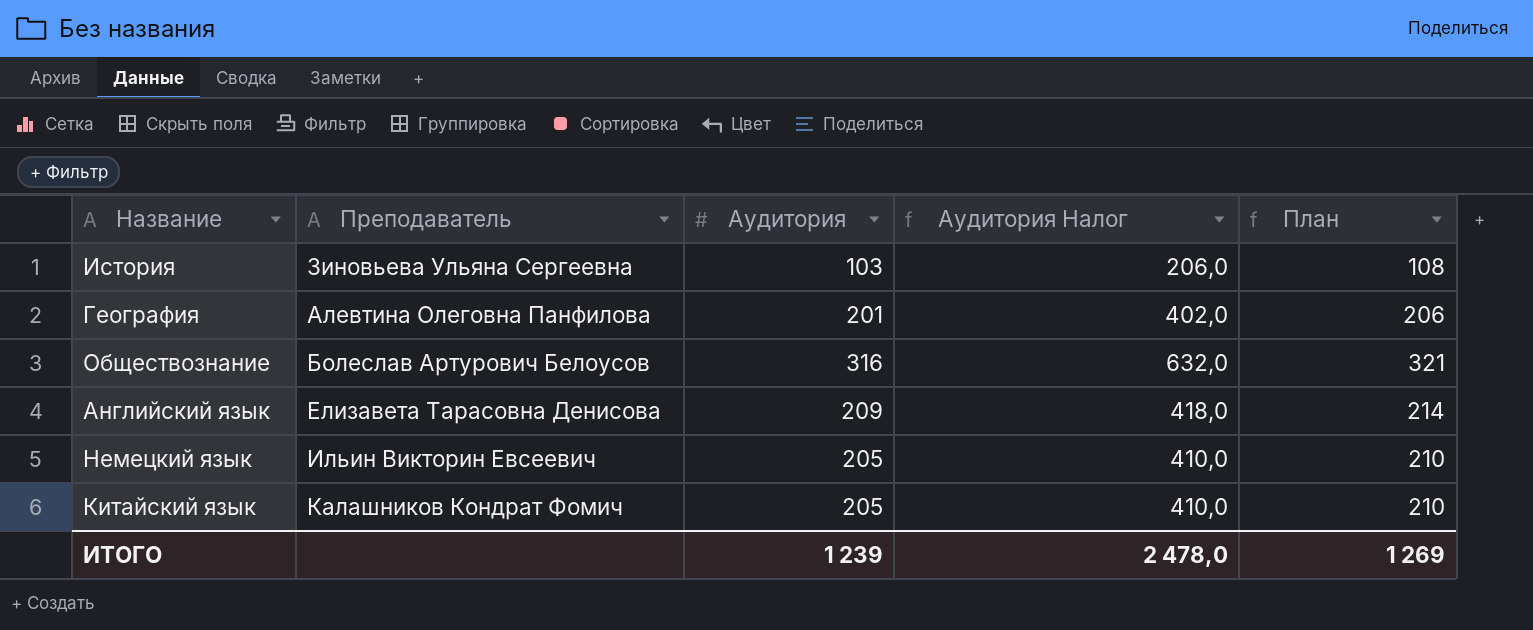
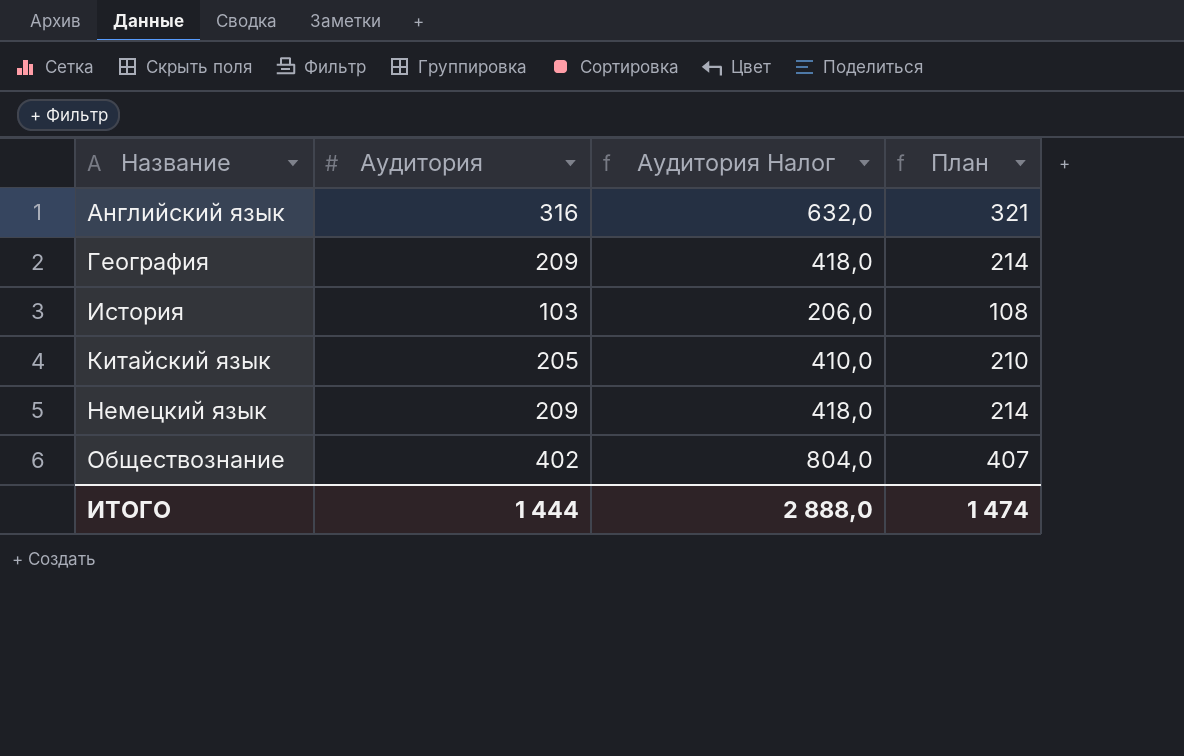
row order: none -> Название ascending
column Преподаватель | position: 2 -> none
Английский язык | Аудитория: 209 -> 316
Английский язык | Аудитория Налог: 418,0 -> 632,0
Английский язык | План: 214 -> 321
География | Аудитория: 201 -> 209
География | Аудитория Налог: 402,0 -> 418,0
География | План: 206 -> 214
Немецкий язык | Аудитория: 205 -> 209
Немецкий язык | Аудитория Налог: 410,0 -> 418,0
Немецкий язык | План: 210 -> 214
Обществознание | Аудитория: 316 -> 402
Обществознание | Аудитория Налог: 632,0 -> 804,0
Обществознание | План: 321 -> 407
ИТОГО | Аудитория: 1 239 -> 1 444
ИТОГО | Аудитория Налог: 2 478,0 -> 2 888,0
ИТОГО | План: 1 269 -> 1 474

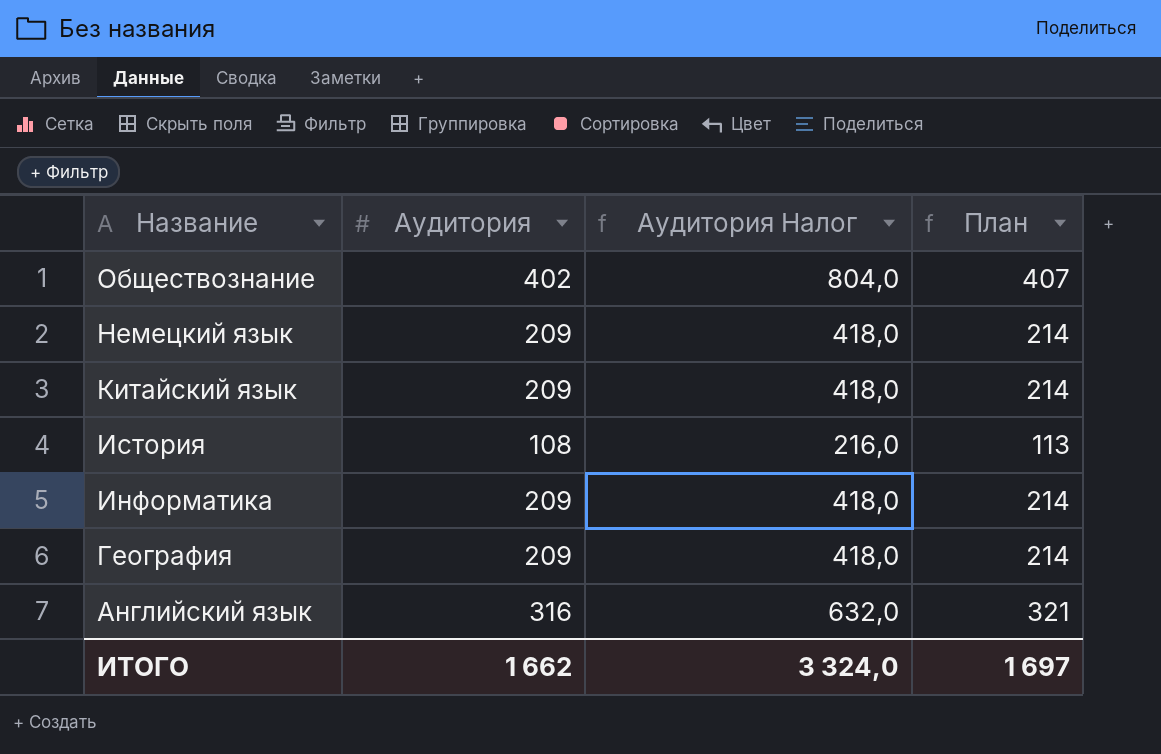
row order: Название ascending -> Название descending
Китайский язык | Аудитория: 205 -> 209
Китайский язык | Аудитория Налог: 410,0 -> 418,0
Китайский язык | План: 210 -> 214
История | Аудитория: 103 -> 108
История | Аудитория Налог: 206,0 -> 216,0
История | План: 108 -> 113
row Информатика: none -> 209 | 418,0 | 214
ИТОГО | Аудитория: 1 444 -> 1 662
ИТОГО | Аудитория Налог: 2 888,0 -> 3 324,0
ИТОГО | План: 1 474 -> 1 697

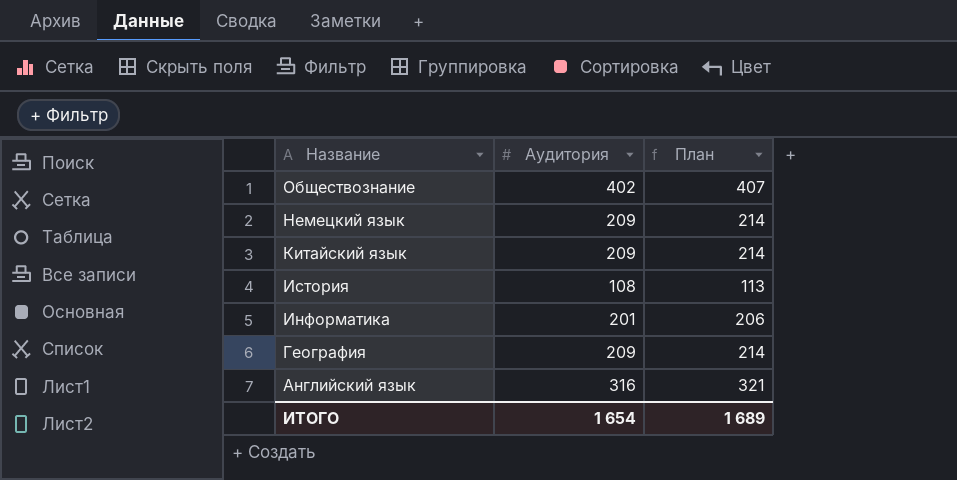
column Аудитория Налог | formula: [Аудитория] * 2 -> none
Информатика | Аудитория: 209 -> 201
Информатика | План: 214 -> 206
ИТОГО | Аудитория: 1 662 -> 1 654
ИТОГО | План: 1 697 -> 1 689

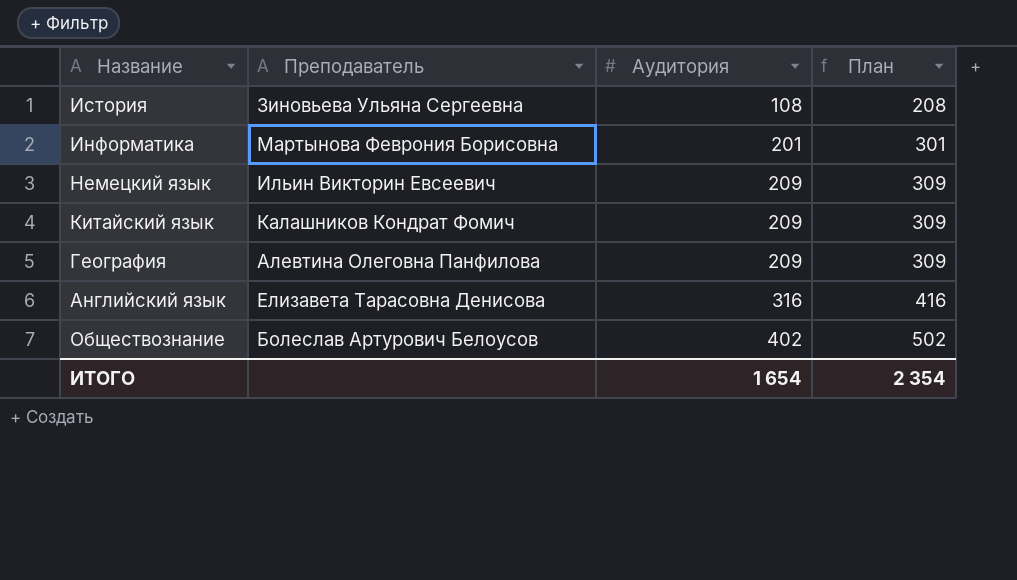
row order: Название descending -> Аудитория ascending
column Преподаватель | position: none -> 2
column План | formula: [Аудитория] + 5 -> [Аудитория] + 100
ИТОГО | План: 1 689 -> 2 354

